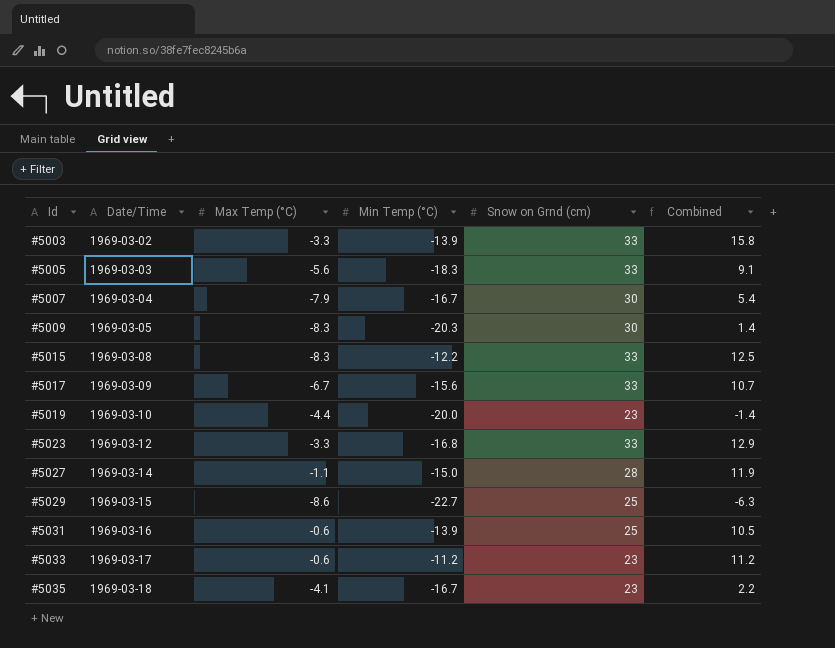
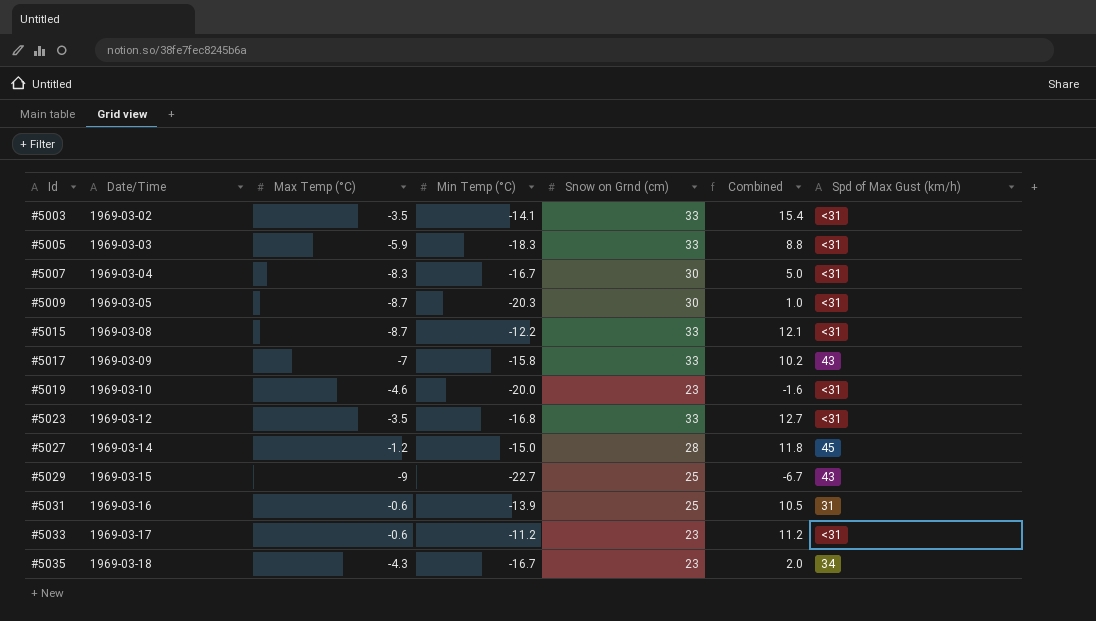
column Spd of Max Gust (km/h) | position: none -> 7
#5003 | Max Temp (°C): -3.3 -> -3.5
#5003 | Min Temp (°C): -13.9 -> -14.1
#5003 | Combined: 15.8 -> 15.4
#5005 | Max Temp (°C): -5.6 -> -5.9
#5005 | Combined: 9.1 -> 8.8
#5007 | Max Temp (°C): -7.9 -> -8.3
#5007 | Combined: 5.4 -> 5.0
#5009 | Max Temp (°C): -8.3 -> -8.7
#5009 | Combined: 1.4 -> 1.0
#5015 | Max Temp (°C): -8.3 -> -8.7
#5015 | Combined: 12.5 -> 12.1
#5017 | Max Temp (°C): -6.7 -> -7
#5017 | Min Temp (°C): -15.6 -> -15.8
#5017 | Combined: 10.7 -> 10.2
#5019 | Max Temp (°C): -4.4 -> -4.6
#5019 | Combined: -1.4 -> -1.6
#5023 | Max Temp (°C): -3.3 -> -3.5
#5023 | Combined: 12.9 -> 12.7
#5027 | Max Temp (°C): -1.1 -> -1.2
#5027 | Combined: 11.9 -> 11.8
#5029 | Max Temp (°C): -8.6 -> -9
#5029 | Combined: -6.3 -> -6.7
#5035 | Max Temp (°C): -4.1 -> -4.3
#5035 | Combined: 2.2 -> 2.0

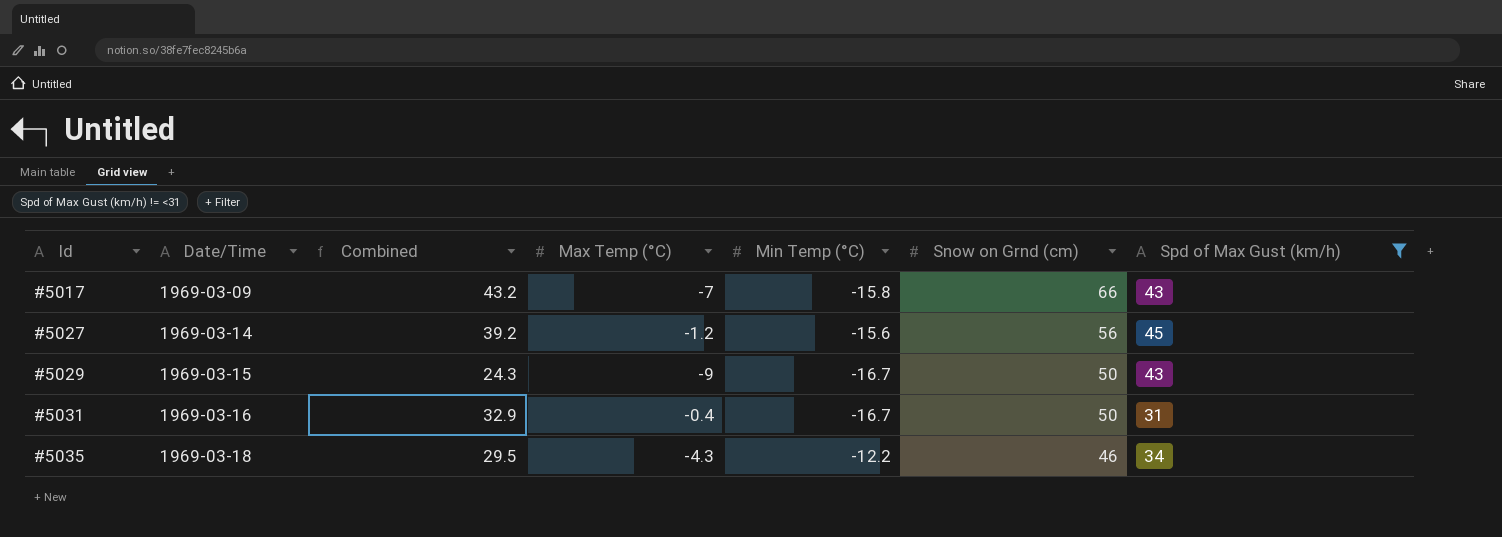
filter: none -> Spd of Max Gust (km/h) != <31
column Combined | position: 6 -> 3
#5017 | Combined: 10.2 -> 43.2
#5017 | Snow on Grnd (cm): 33 -> 66
#5027 | Combined: 11.8 -> 39.2
#5027 | Min Temp (°C): -15.0 -> -15.6
#5027 | Snow on Grnd (cm): 28 -> 56
#5029 | Combined: -6.7 -> 24.3
#5029 | Min Temp (°C): -22.7 -> -16.7
#5029 | Snow on Grnd (cm): 25 -> 50
#5031 | Combined: 10.5 -> 32.9
#5031 | Max Temp (°C): -0.6 -> -0.4
#5031 | Min Temp (°C): -13.9 -> -16.7
#5031 | Snow on Grnd (cm): 25 -> 50
#5035 | Combined: 2.0 -> 29.5
#5035 | Min Temp (°C): -16.7 -> -12.2
#5035 | Snow on Grnd (cm): 23 -> 46

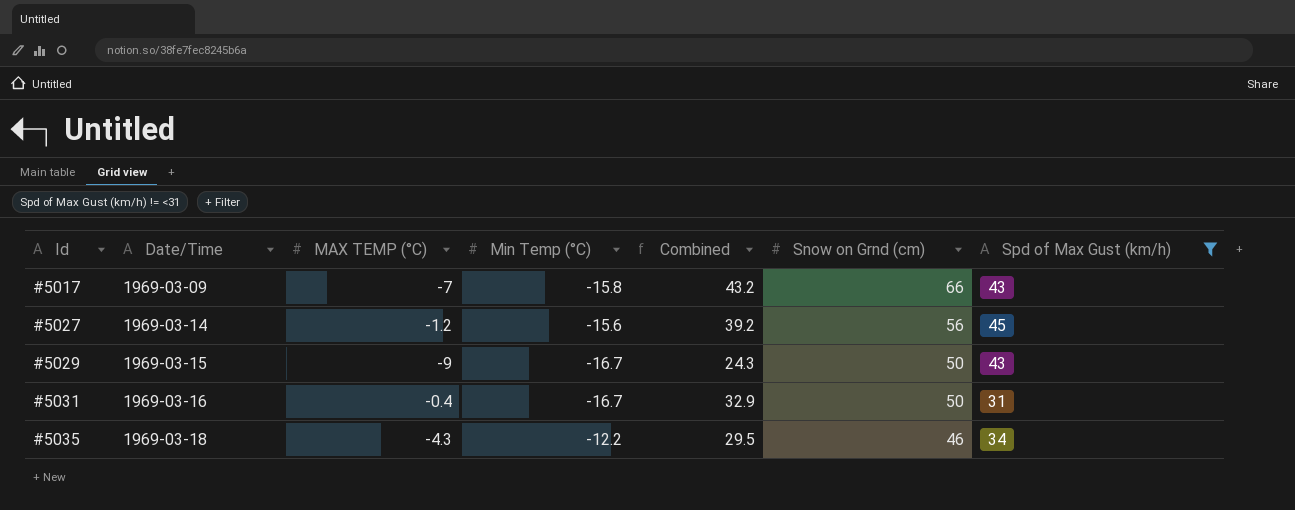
column name: Max Temp (°C) -> MAX TEMP (°C)
column Combined | position: 3 -> 5

